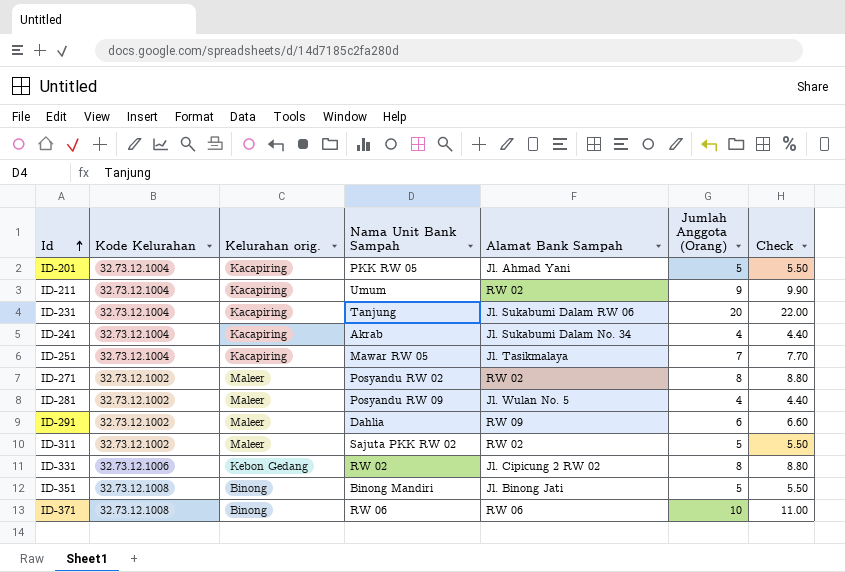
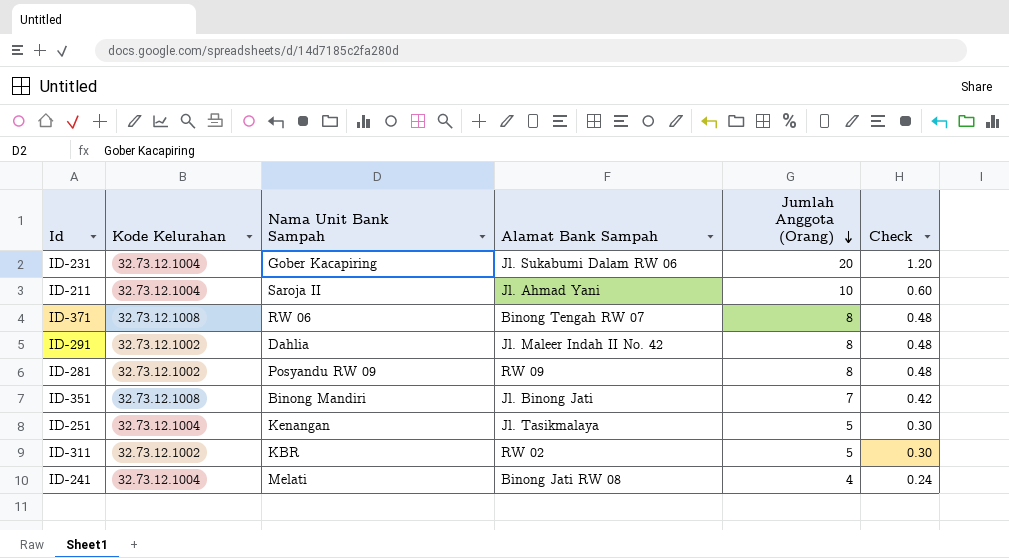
row order: Id ascending -> Jumlah Anggota (Orang) descending
column Kelurahan orig. | position: 3 -> none
column Check | formula: [Jumlah Anggota (Orang)] * 1.1 -> [Jumlah Anggota (Orang)] * 0.06
row ID-201: 32.73.12.1004 | Kacapiring | PKK RW 05 | Jl. Ahmad Yani | 5 | 5.50 -> none
row ID-271: 32.73.12.1002 | Maleer | Posyandu RW 02 | RW 02 | 8 | 8.80 -> none
row ID-331: 32.73.12.1006 | Kebon Gedang | RW 02 | Jl. Cipicung 2 RW 02 | 8 | 8.80 -> none
ID-231 | Nama Unit Bank Sampah: Tanjung -> Gober Kacapiring
ID-211 | Nama Unit Bank Sampah: Umum -> Saroja II
ID-211 | Alamat Bank Sampah: RW 02 -> Jl. Ahmad Yani
ID-211 | Jumlah Anggota (Orang): 9 -> 10
ID-371 | Alamat Bank Sampah: RW 06 -> Binong Tengah RW 07
ID-371 | Jumlah Anggota (Orang): 10 -> 8
ID-291 | Alamat Bank Sampah: RW 09 -> Jl. Maleer Indah II No. 42
ID-291 | Jumlah Anggota (Orang): 6 -> 8
ID-281 | Alamat Bank Sampah: Jl. Wulan No. 5 -> RW 09
ID-281 | Jumlah Anggota (Orang): 4 -> 8
ID-351 | Jumlah Anggota (Orang): 5 -> 7
ID-251 | Nama Unit Bank Sampah: Mawar RW 05 -> Kenangan
ID-251 | Jumlah Anggota (Orang): 7 -> 5
ID-311 | Nama Unit Bank Sampah: Sajuta PKK RW 02 -> KBR
ID-241 | Nama Unit Bank Sampah: Akrab -> Melati
ID-241 | Alamat Bank Sampah: Jl. Sukabumi Dalam No. 34 -> Binong Jati RW 08

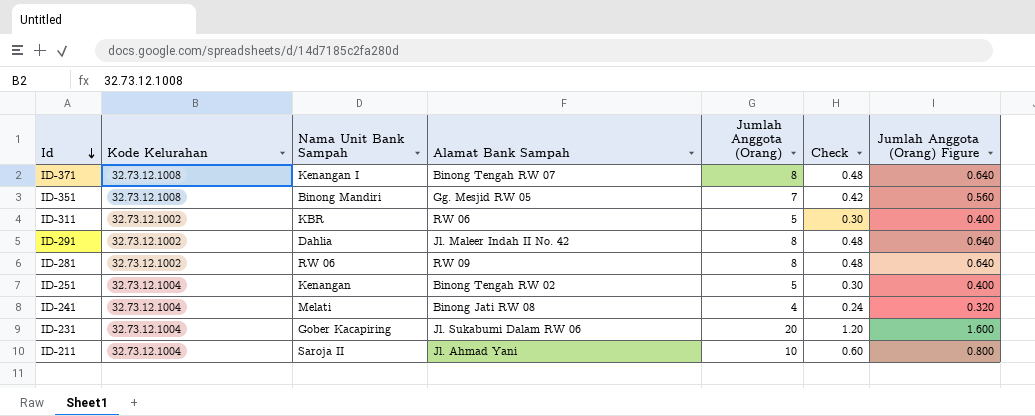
row order: Jumlah Anggota (Orang) descending -> Id descending
column Jumlah Anggota (Orang) Figure | formula: none -> [Jumlah Anggota (Orang)] * 0.08
ID-371 | Nama Unit Bank Sampah: RW 06 -> Kenangan I
ID-351 | Alamat Bank Sampah: Jl. Binong Jati -> Gg. Mesjid RW 05
ID-311 | Alamat Bank Sampah: RW 02 -> RW 06
ID-281 | Nama Unit Bank Sampah: Posyandu RW 09 -> RW 06
ID-251 | Alamat Bank Sampah: Jl. Tasikmalaya -> Binong Tengah RW 02

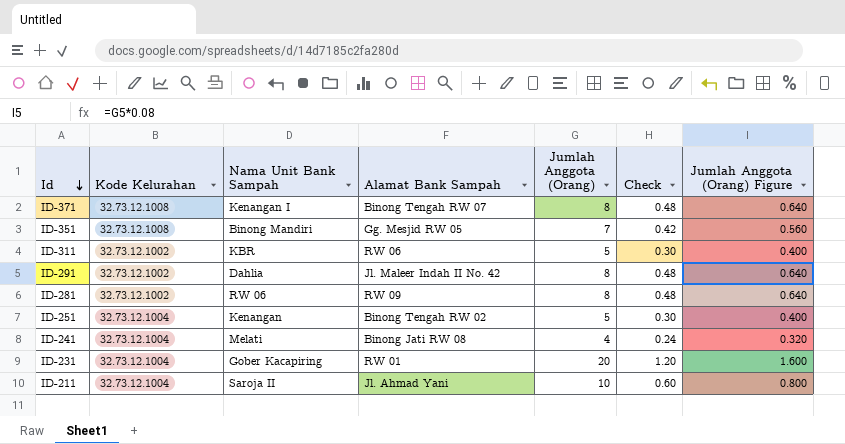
ID-231 | Alamat Bank Sampah: Jl. Sukabumi Dalam RW 06 -> RW 01

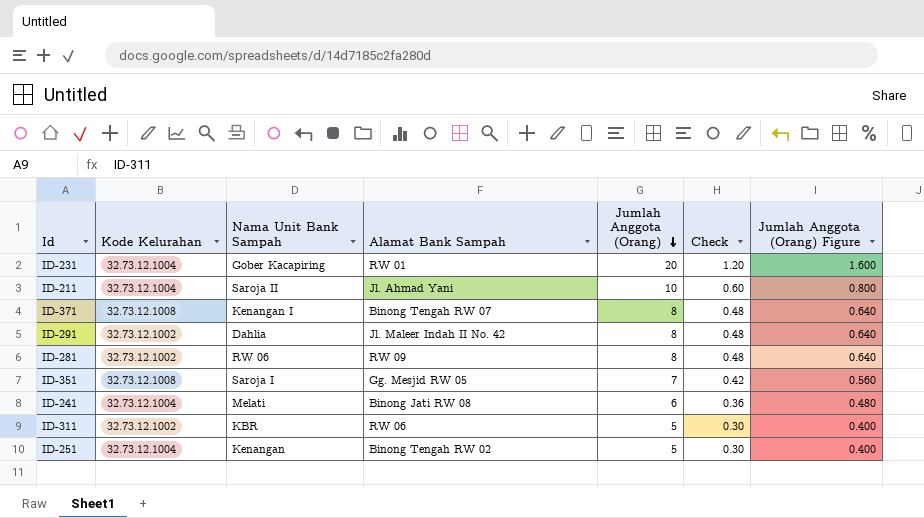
row order: Id descending -> Jumlah Anggota (Orang) descending
ID-351 | Nama Unit Bank Sampah: Binong Mandiri -> Saroja I
ID-241 | Jumlah Anggota (Orang): 4 -> 6
ID-241 | Check: 0.24 -> 0.36
ID-241 | Jumlah Anggota (Orang) Figure: 0.320 -> 0.480

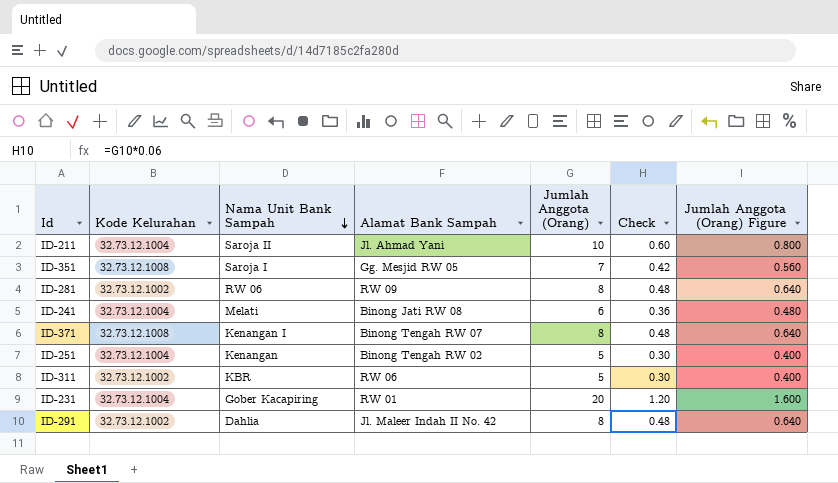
row order: Jumlah Anggota (Orang) descending -> Nama Unit Bank Sampah descending

